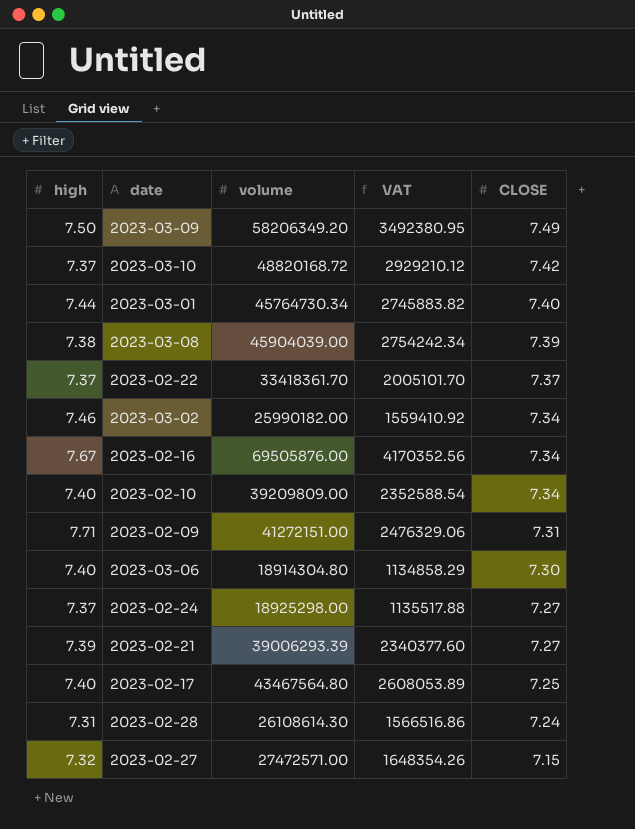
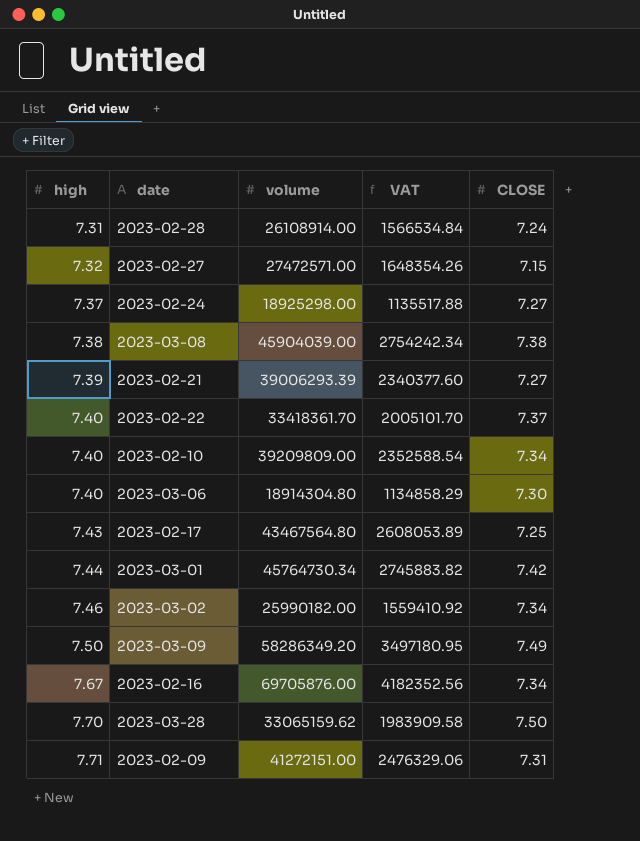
row order: CLOSE descending -> high ascending
row 2023-03-10: 7.37 | 48820168.72 | 2929210.12 | 7.42 -> none
2023-02-28 | volume: 26108614.30 -> 26108914.00
2023-02-28 | VAT: 1566516.86 -> 1566534.84
2023-03-08 | CLOSE: 7.39 -> 7.38
2023-02-22 | high: 7.37 -> 7.40
2023-02-17 | high: 7.40 -> 7.43
2023-03-01 | CLOSE: 7.40 -> 7.42
2023-03-09 | volume: 58206349.20 -> 58286349.20
2023-03-09 | VAT: 3492380.95 -> 3497180.95
2023-02-16 | volume: 69505876.00 -> 69705876.00
2023-02-16 | VAT: 4170352.56 -> 4182352.56
row 2023-03-28: none -> 7.70 | 33065159.62 | 1983909.58 | 7.50

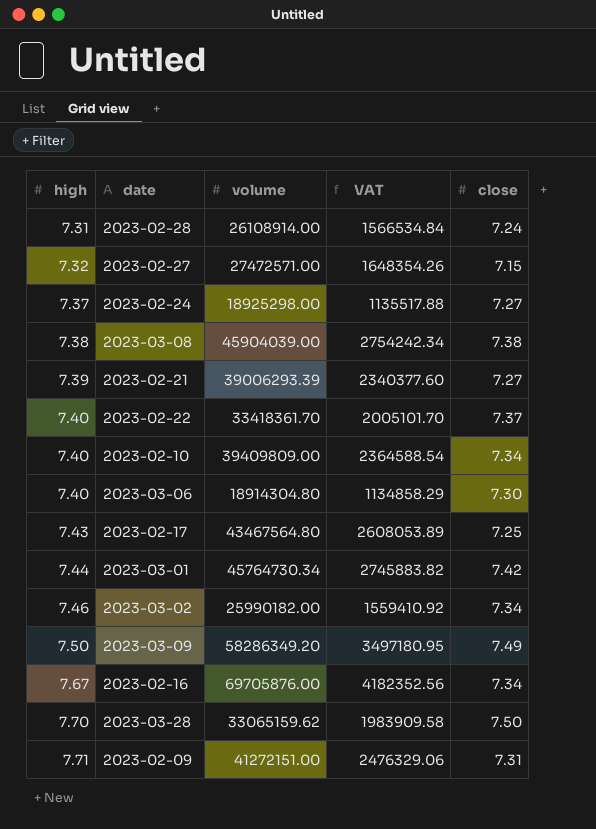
column name: CLOSE -> close
2023-02-10 | volume: 39209809.00 -> 39409809.00
2023-02-10 | VAT: 2352588.54 -> 2364588.54

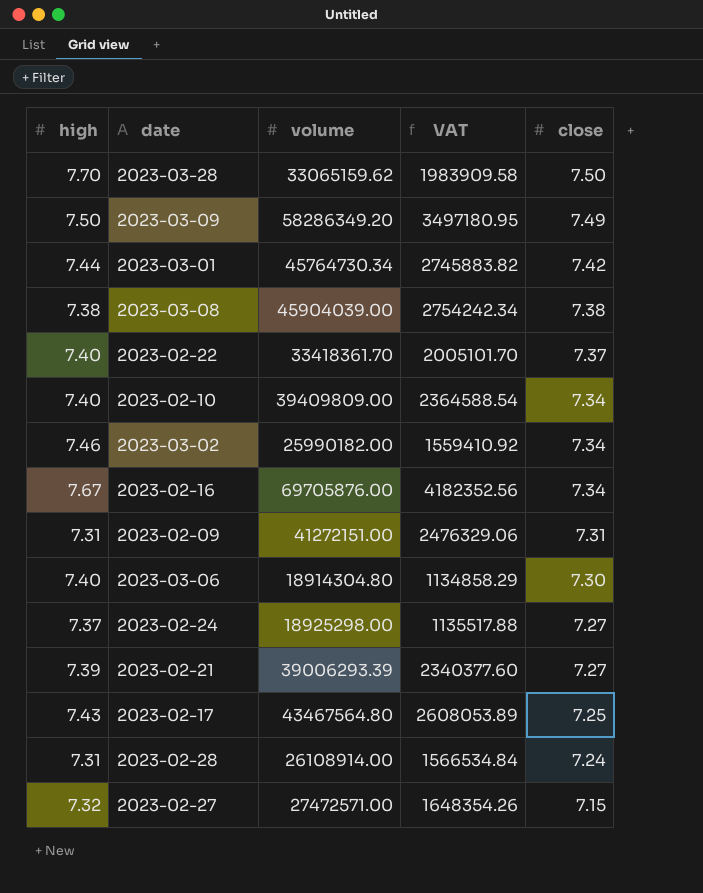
row order: high ascending -> close descending
2023-02-09 | high: 7.71 -> 7.31

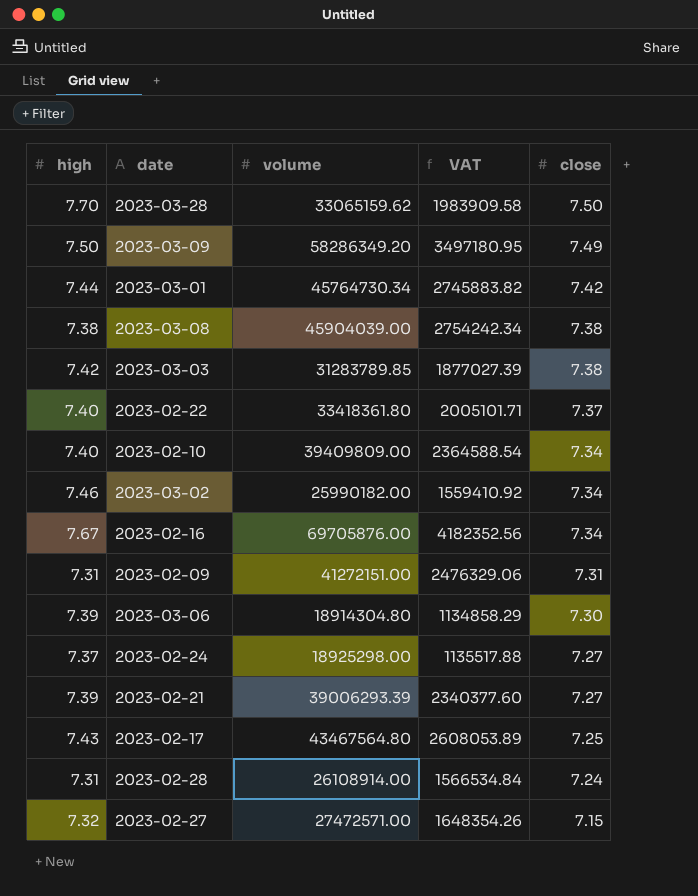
row 2023-03-03: none -> 7.42 | 31283789.85 | 1877027.39 | 7.38
2023-02-22 | volume: 33418361.70 -> 33418361.80
2023-02-22 | VAT: 2005101.70 -> 2005101.71
2023-03-06 | high: 7.40 -> 7.39

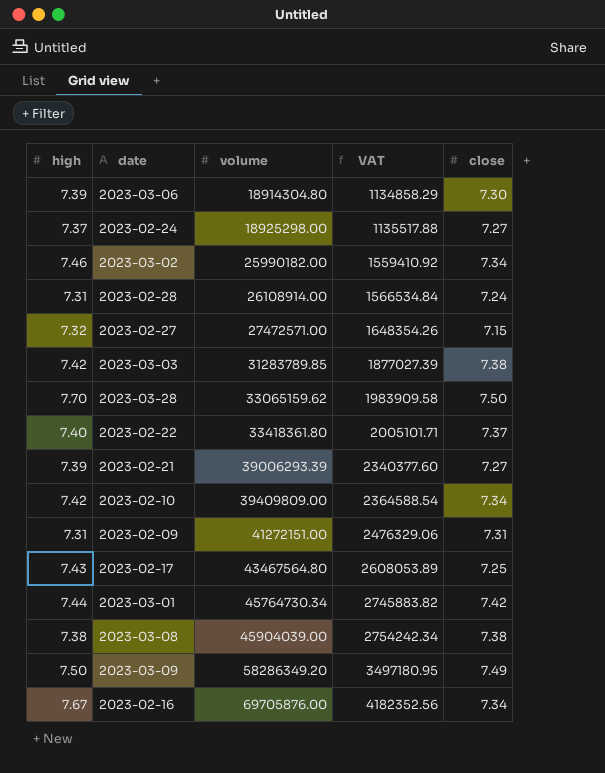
row order: close descending -> volume ascending
2023-02-10 | high: 7.40 -> 7.42

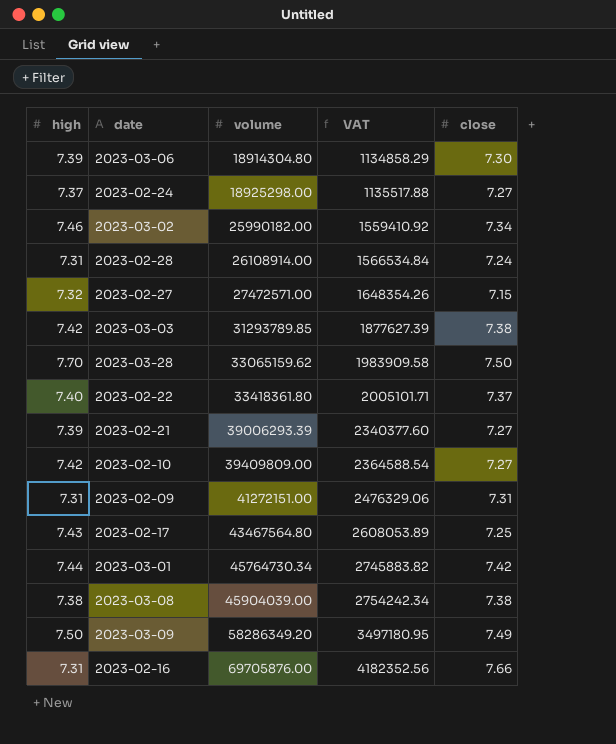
2023-03-03 | volume: 31283789.85 -> 31293789.85
2023-03-03 | VAT: 1877027.39 -> 1877627.39
2023-02-10 | close: 7.34 -> 7.27
2023-02-16 | high: 7.67 -> 7.31
2023-02-16 | close: 7.34 -> 7.66

